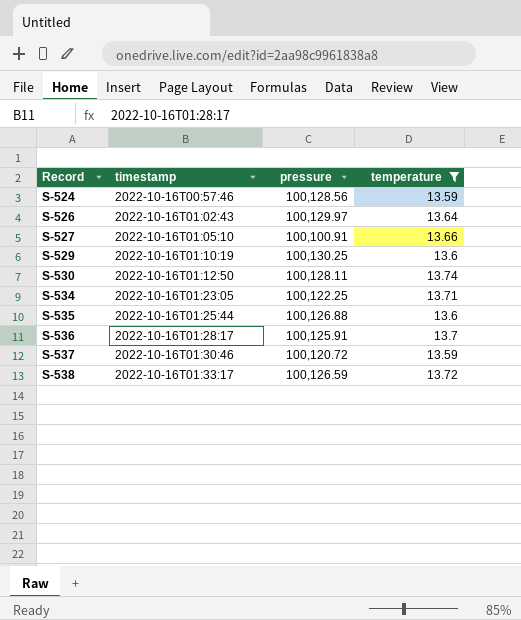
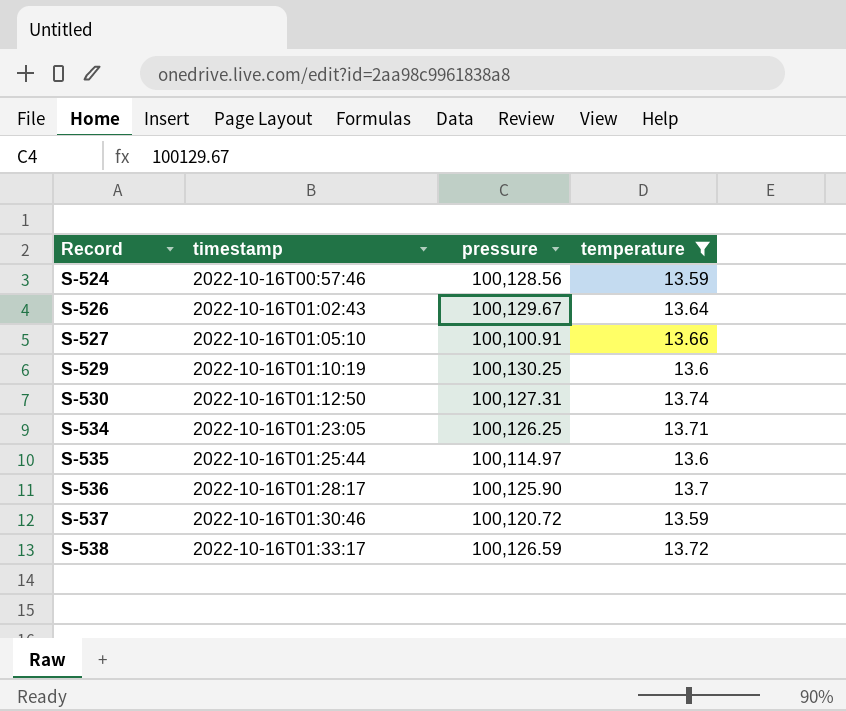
S-526 | pressure: 100,129.97 -> 100,129.67
S-530 | pressure: 100,128.11 -> 100,127.31
S-534 | pressure: 100,122.25 -> 100,126.25
S-535 | pressure: 100,126.88 -> 100,114.97
S-536 | pressure: 100,125.91 -> 100,125.90

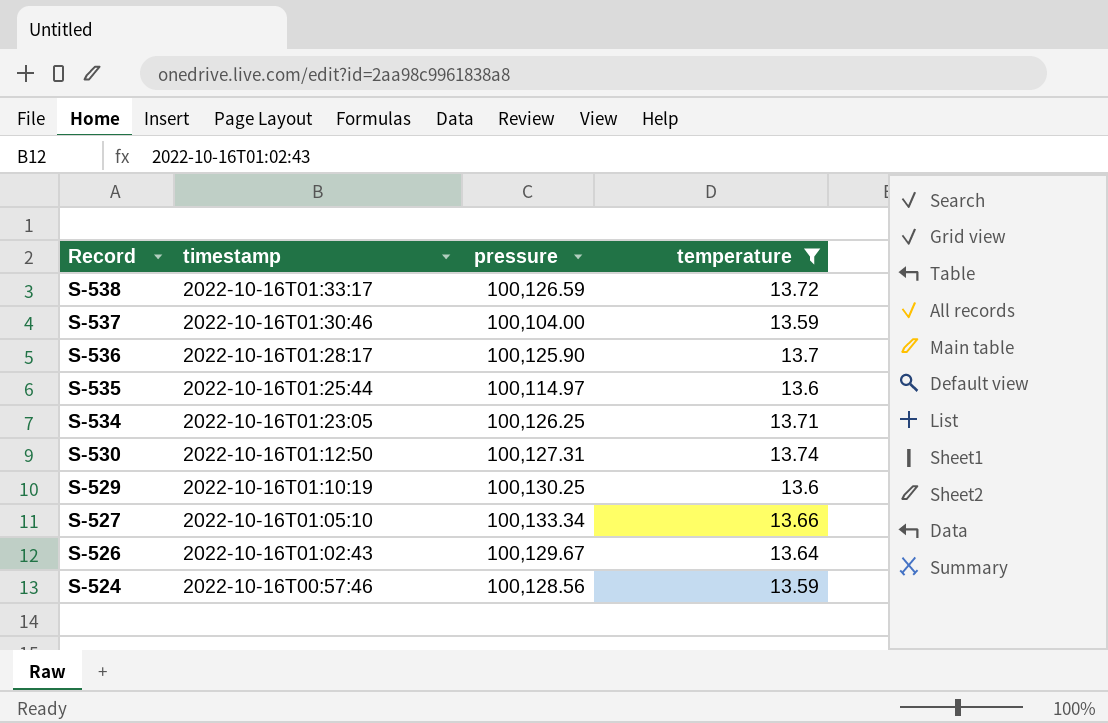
row order: Record ascending -> Record descending
S-537 | pressure: 100,120.72 -> 100,104.00
S-527 | pressure: 100,100.91 -> 100,133.34

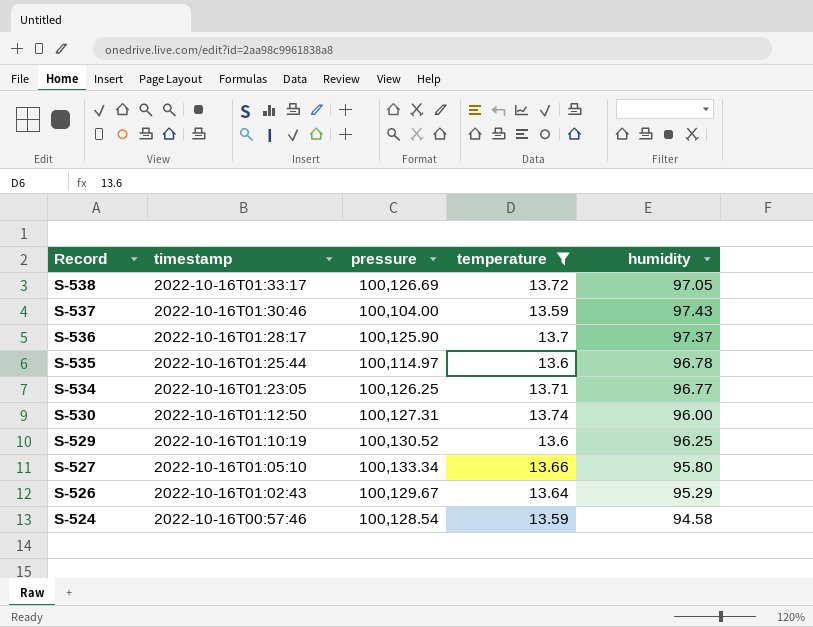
column humidity | position: none -> 5
S-538 | pressure: 100,126.59 -> 100,126.69
S-529 | pressure: 100,130.25 -> 100,130.52
S-524 | pressure: 100,128.56 -> 100,128.54

